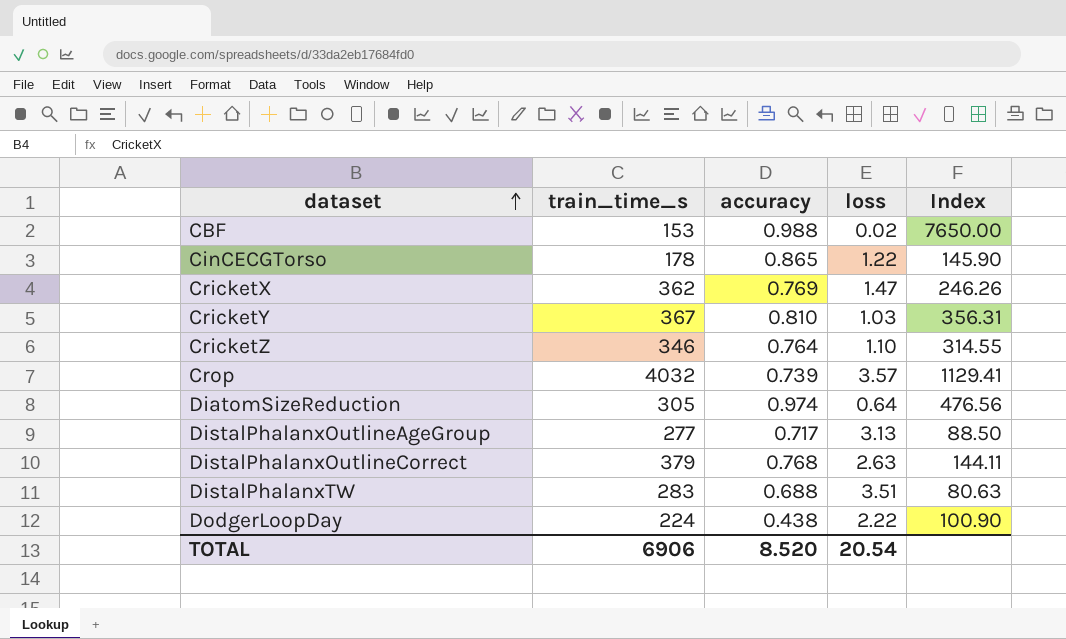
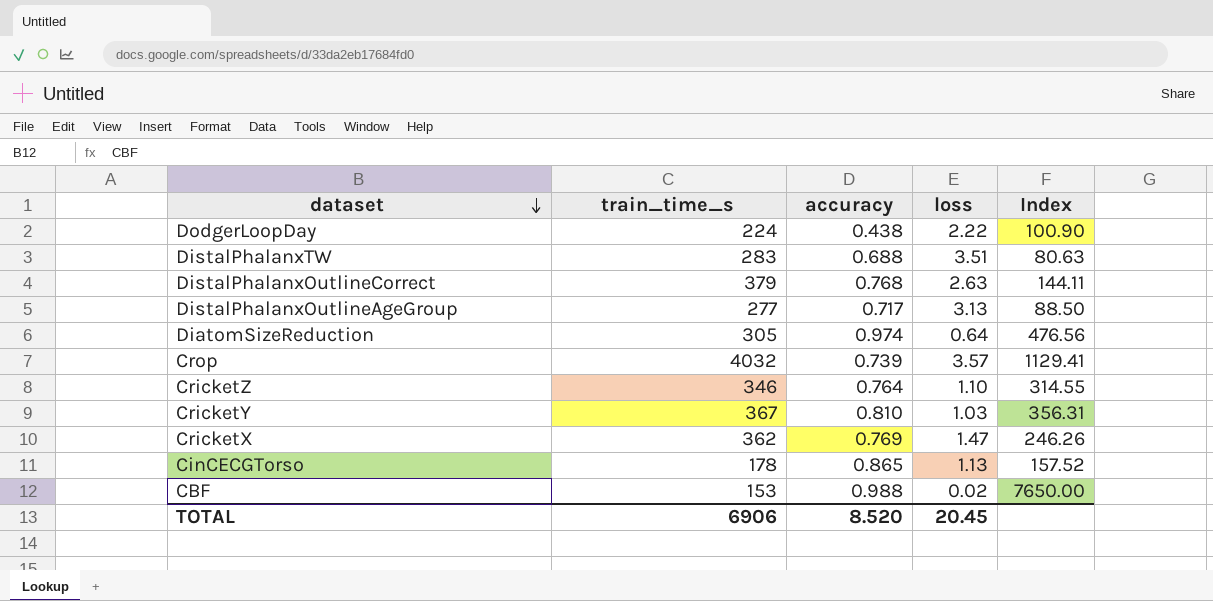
row order: dataset ascending -> dataset descending
CinCECGTorso | loss: 1.22 -> 1.13
CinCECGTorso | Index: 145.90 -> 157.52
TOTAL | loss: 20.54 -> 20.45

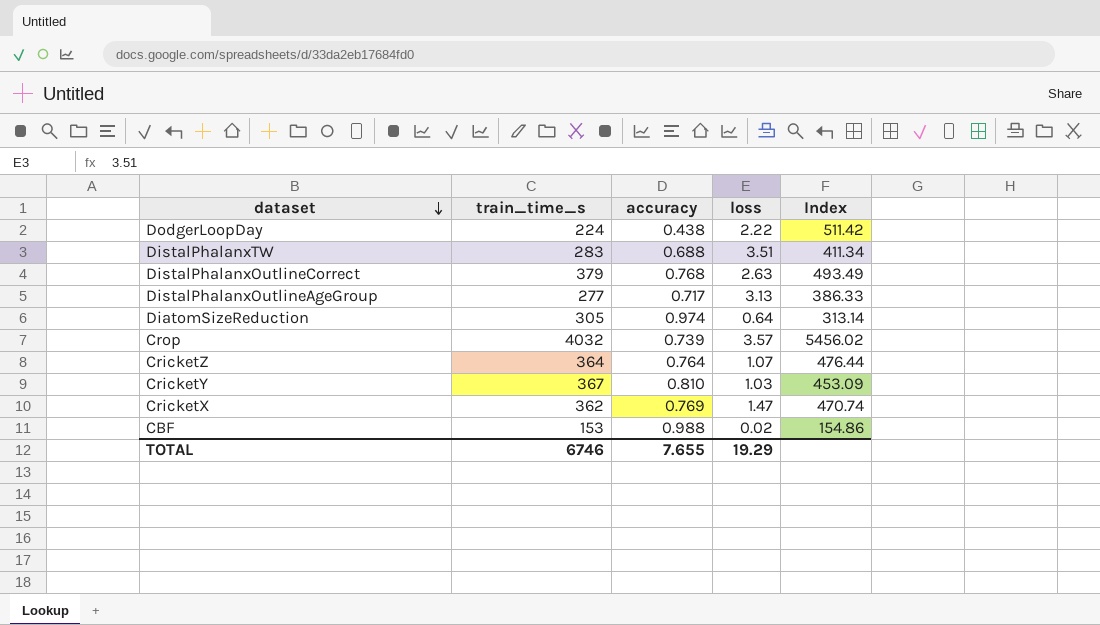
column Index | formula: [train_time_s] / [loss] -> [train_time_s] / [accuracy]
row CinCECGTorso: 178 | 0.865 | 1.13 | 157.52 -> none
CricketZ | train_time_s: 346 -> 364
CricketZ | loss: 1.10 -> 1.07
TOTAL | train_time_s: 6906 -> 6746
TOTAL | accuracy: 8.520 -> 7.655
TOTAL | loss: 20.45 -> 19.29

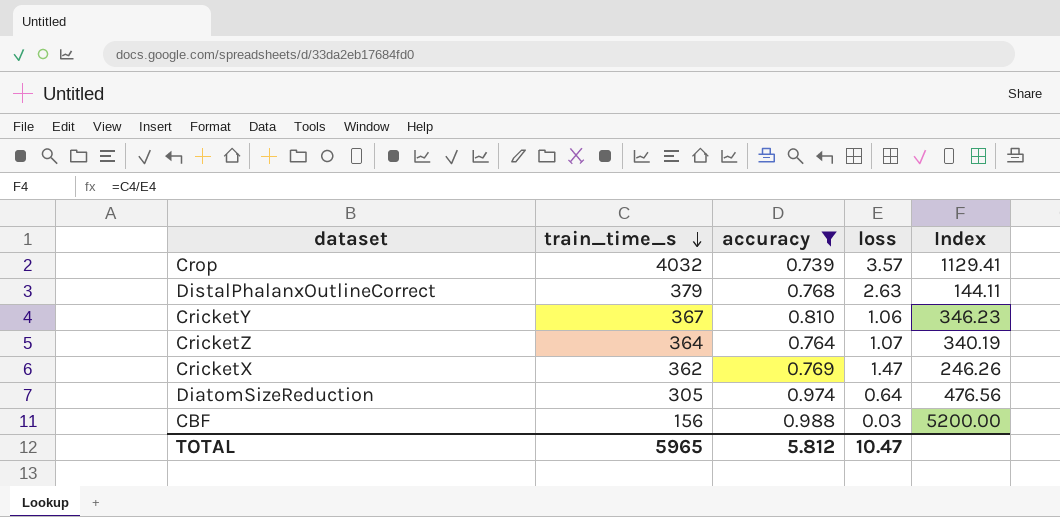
filter: none -> accuracy >= 0.739
row order: dataset descending -> train_time_s descending
column Index | formula: [train_time_s] / [accuracy] -> [train_time_s] / [loss]
CricketY | loss: 1.03 -> 1.06
CBF | train_time_s: 153 -> 156
CBF | loss: 0.02 -> 0.03
TOTAL | train_time_s: 6746 -> 5965
TOTAL | accuracy: 7.655 -> 5.812
TOTAL | loss: 19.29 -> 10.47

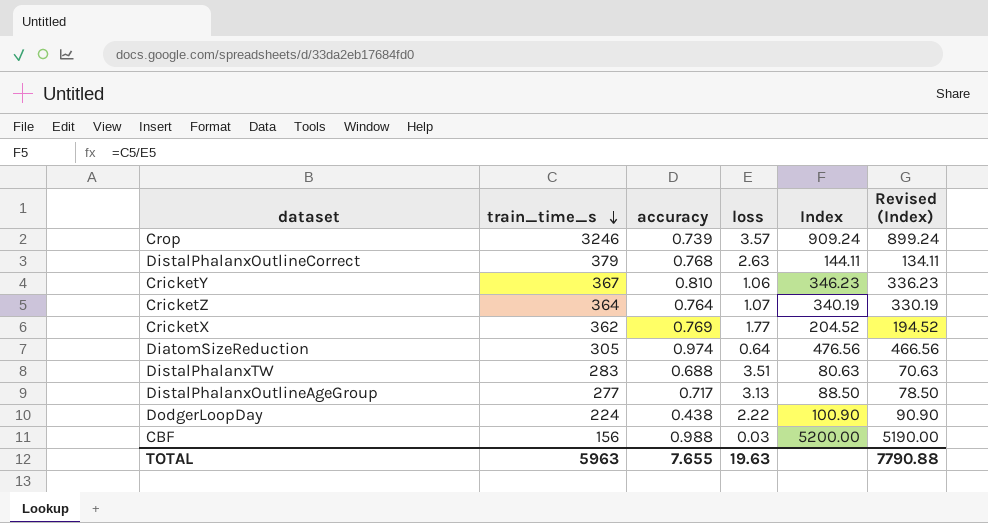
filter: accuracy >= 0.739 -> none
column Revised (Index) | formula: none -> [Index] - 10
Crop | train_time_s: 4032 -> 3246
Crop | Index: 1129.41 -> 909.24
CricketX | loss: 1.47 -> 1.77
CricketX | Index: 246.26 -> 204.52
TOTAL | train_time_s: 5965 -> 5963
TOTAL | accuracy: 5.812 -> 7.655
TOTAL | loss: 10.47 -> 19.63

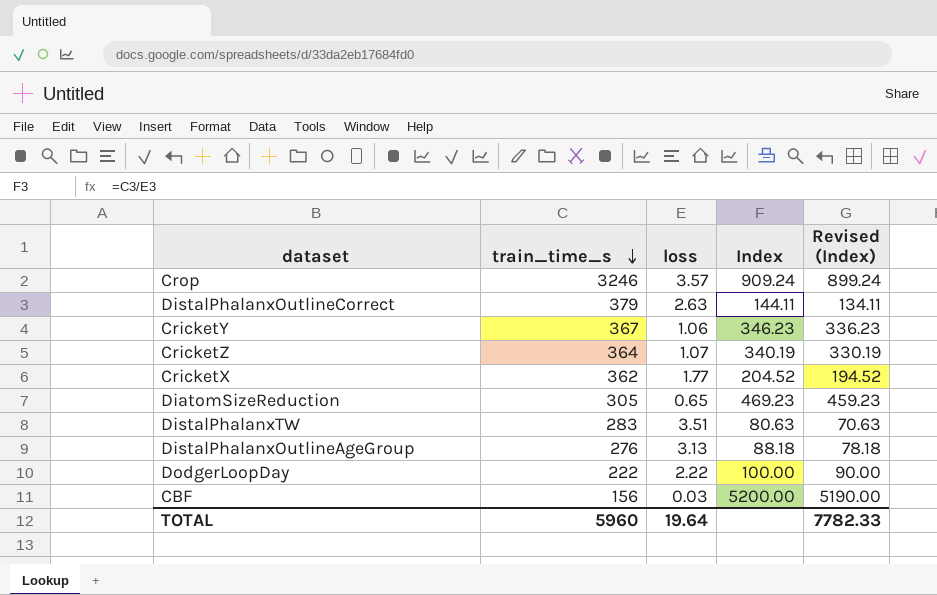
column accuracy | position: 3 -> none
DiatomSizeReduction | loss: 0.64 -> 0.65
DiatomSizeReduction | Index: 476.56 -> 469.23
DiatomSizeReduction | Revised (Index): 466.56 -> 459.23
DistalPhalanxOutlineAgeGroup | train_time_s: 277 -> 276
DistalPhalanxOutlineAgeGroup | Index: 88.50 -> 88.18
DistalPhalanxOutlineAgeGroup | Revised (Index): 78.50 -> 78.18
DodgerLoopDay | train_time_s: 224 -> 222
DodgerLoopDay | Index: 100.90 -> 100.00
DodgerLoopDay | Revised (Index): 90.90 -> 90.00
TOTAL | train_time_s: 5963 -> 5960
TOTAL | loss: 19.63 -> 19.64
TOTAL | Revised (Index): 7790.88 -> 7782.33

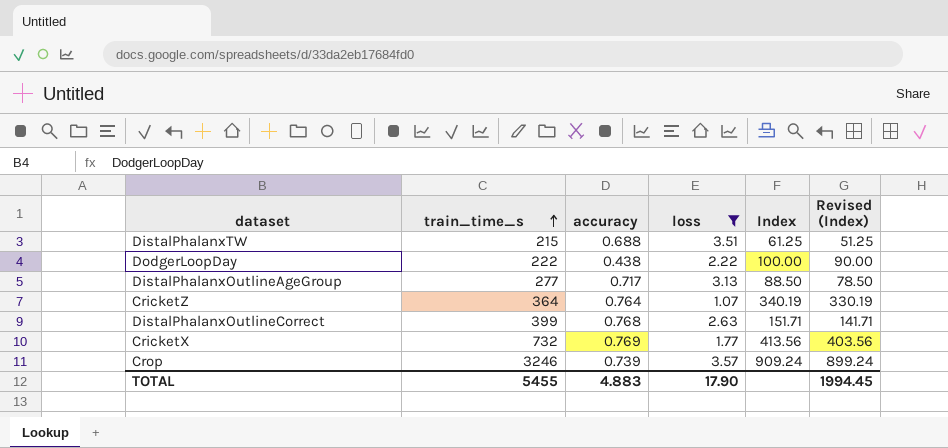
filter: none -> loss >= 1.07
row order: train_time_s descending -> train_time_s ascending
column accuracy | position: none -> 3
DistalPhalanxTW | train_time_s: 283 -> 215
DistalPhalanxTW | Index: 80.63 -> 61.25
DistalPhalanxTW | Revised (Index): 70.63 -> 51.25
DistalPhalanxOutlineAgeGroup | train_time_s: 276 -> 277
DistalPhalanxOutlineAgeGroup | Index: 88.18 -> 88.50
DistalPhalanxOutlineAgeGroup | Revised (Index): 78.18 -> 78.50
DistalPhalanxOutlineCorrect | train_time_s: 379 -> 399
DistalPhalanxOutlineCorrect | Index: 144.11 -> 151.71
DistalPhalanxOutlineCorrect | Revised (Index): 134.11 -> 141.71
CricketX | train_time_s: 362 -> 732
CricketX | Index: 204.52 -> 413.56
CricketX | Revised (Index): 194.52 -> 403.56
TOTAL | train_time_s: 5960 -> 5455
TOTAL | loss: 19.64 -> 17.90
TOTAL | Revised (Index): 7782.33 -> 1994.45

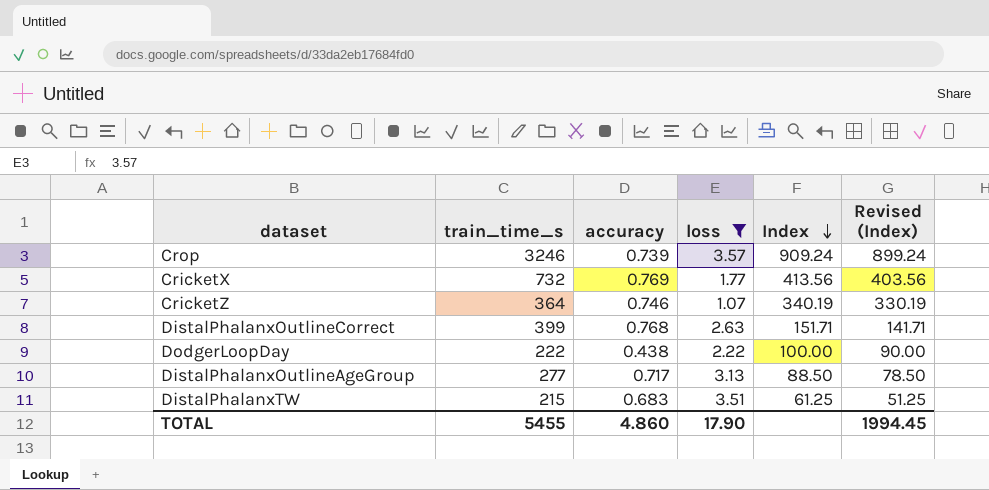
row order: train_time_s ascending -> Index descending
CricketZ | accuracy: 0.764 -> 0.746
DistalPhalanxTW | accuracy: 0.688 -> 0.683
TOTAL | accuracy: 4.883 -> 4.860

